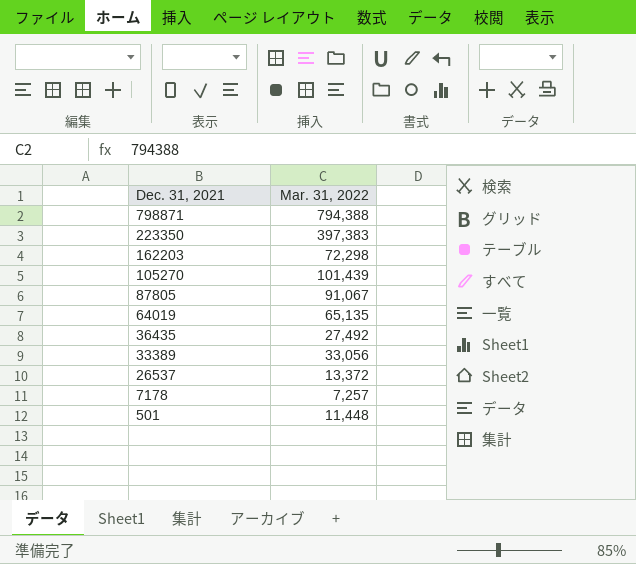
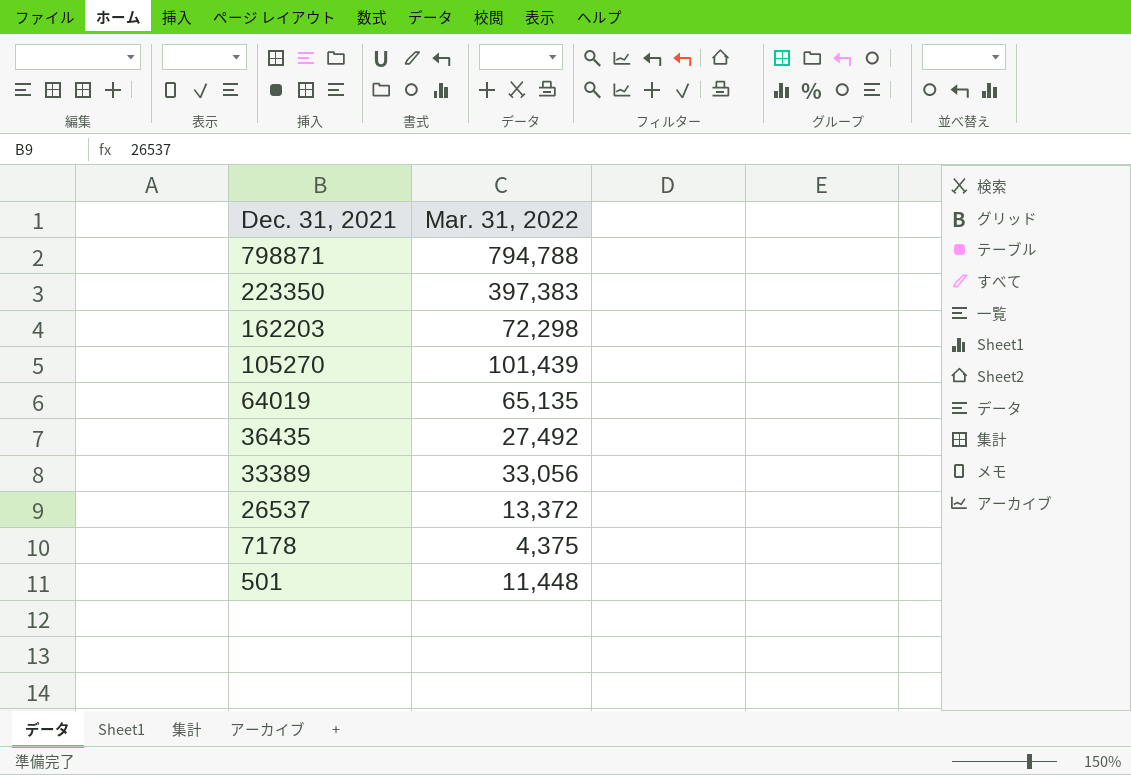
row 87805: 91,067 -> none
798871 | Mar. 31, 2022: 794,388 -> 794,788
7178 | Mar. 31, 2022: 7,257 -> 4,375

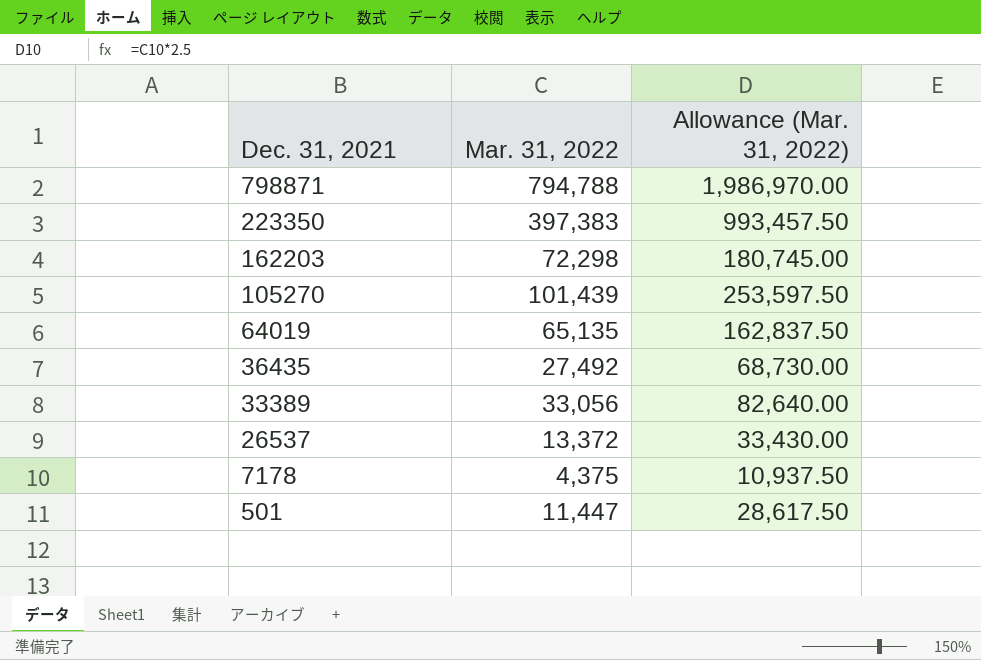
column Allowance (Mar. 31, 2022) | formula: none -> [Mar. 31, 2022] * 2.5
501 | Mar. 31, 2022: 11,448 -> 11,447

